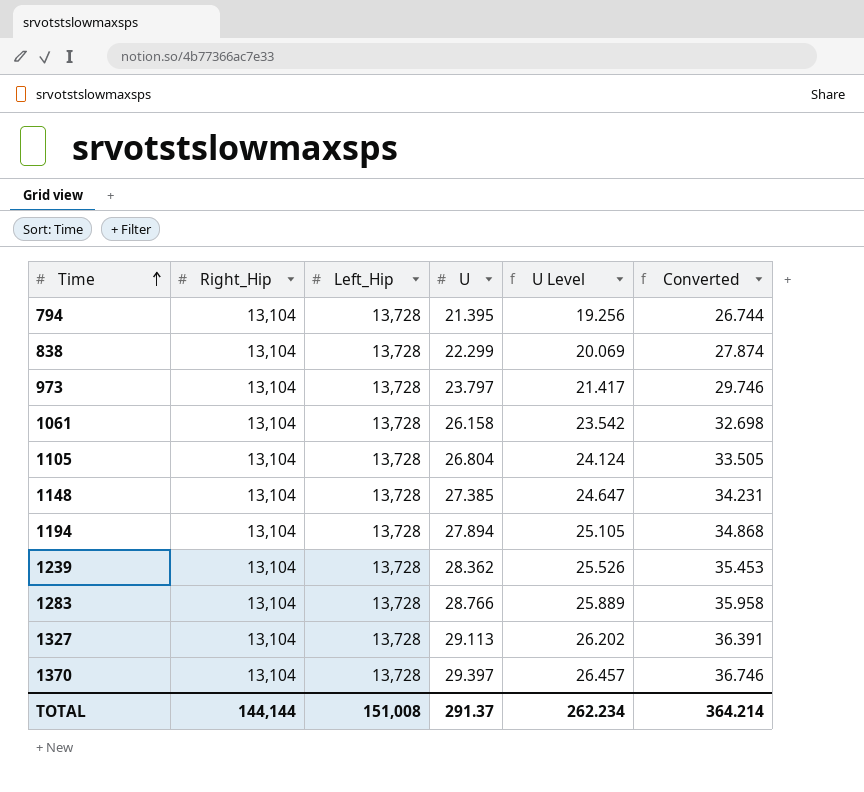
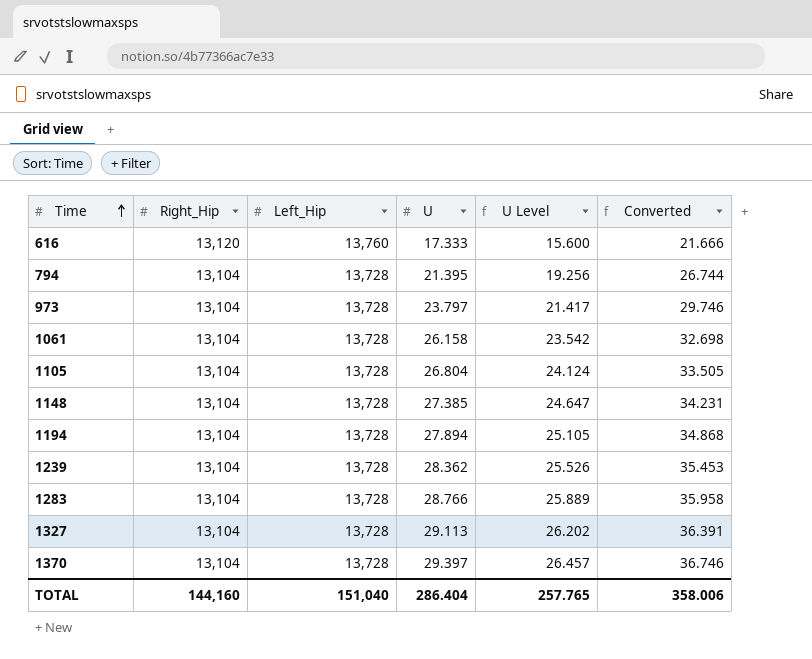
row 838: 13,104 | 13,728 | 22.299 | 20.069 | 27.874 -> none
row 616: none -> 13,120 | 13,760 | 17.333 | 15.600 | 21.666
TOTAL | Right_Hip: 144,144 -> 144,160
TOTAL | Left_Hip: 151,008 -> 151,040
TOTAL | U: 291.37 -> 286.404
TOTAL | U Level: 262.234 -> 257.765
TOTAL | Converted: 364.214 -> 358.006

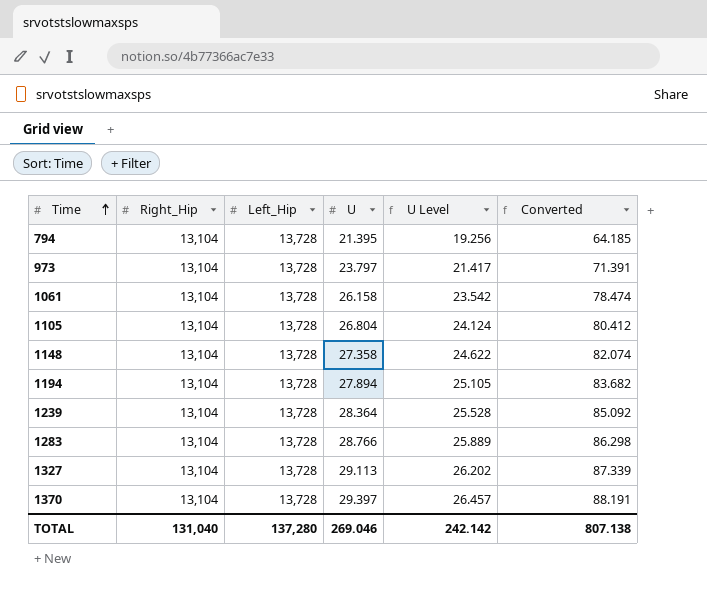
column Converted | formula: [U] * 1.25 -> [U] * 3
row 616: 13,120 | 13,760 | 17.333 | 15.600 | 21.666 -> none
1148 | U: 27.385 -> 27.358
1148 | U Level: 24.647 -> 24.622
1239 | U: 28.362 -> 28.364
1239 | U Level: 25.526 -> 25.528
TOTAL | Right_Hip: 144,160 -> 131,040
TOTAL | Left_Hip: 151,040 -> 137,280
TOTAL | U: 286.404 -> 269.046
TOTAL | U Level: 257.765 -> 242.142
TOTAL | Converted: 358.006 -> 807.138

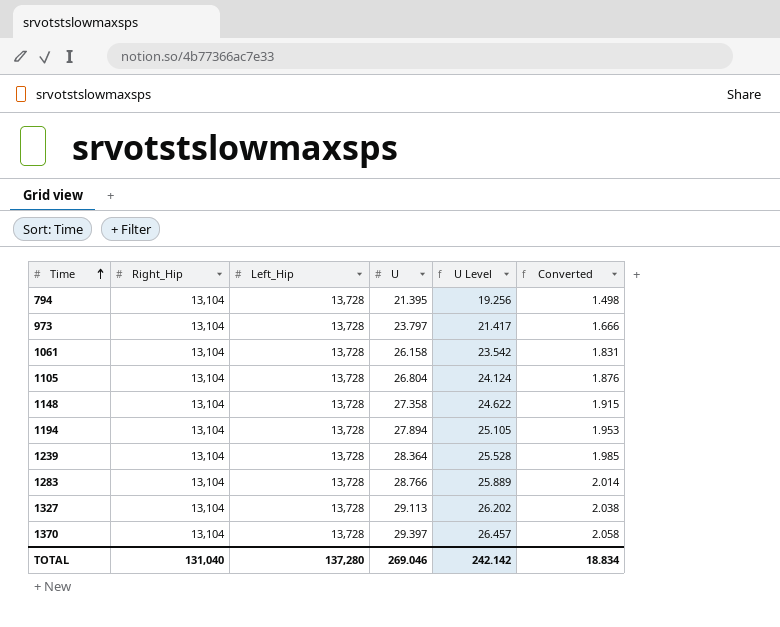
column Converted | formula: [U] * 3 -> [U] * 0.07
TOTAL | Converted: 807.138 -> 18.834

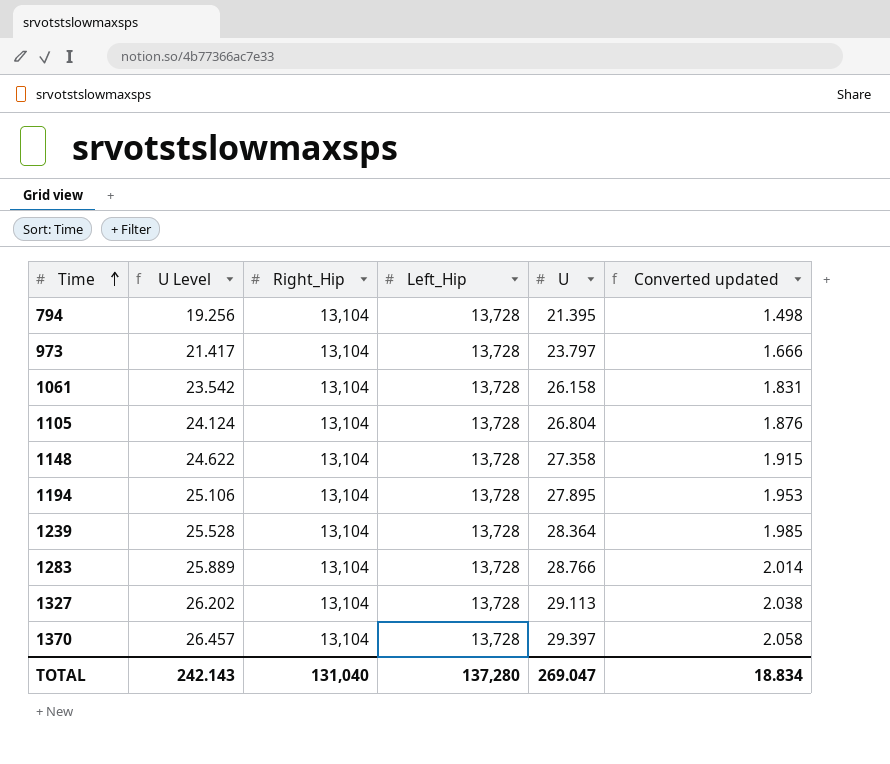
column U Level | position: 5 -> 2
column name: Converted -> Converted updated
1194 | U Level: 25.105 -> 25.106
1194 | U: 27.894 -> 27.895
TOTAL | U Level: 242.142 -> 242.143
TOTAL | U: 269.046 -> 269.047

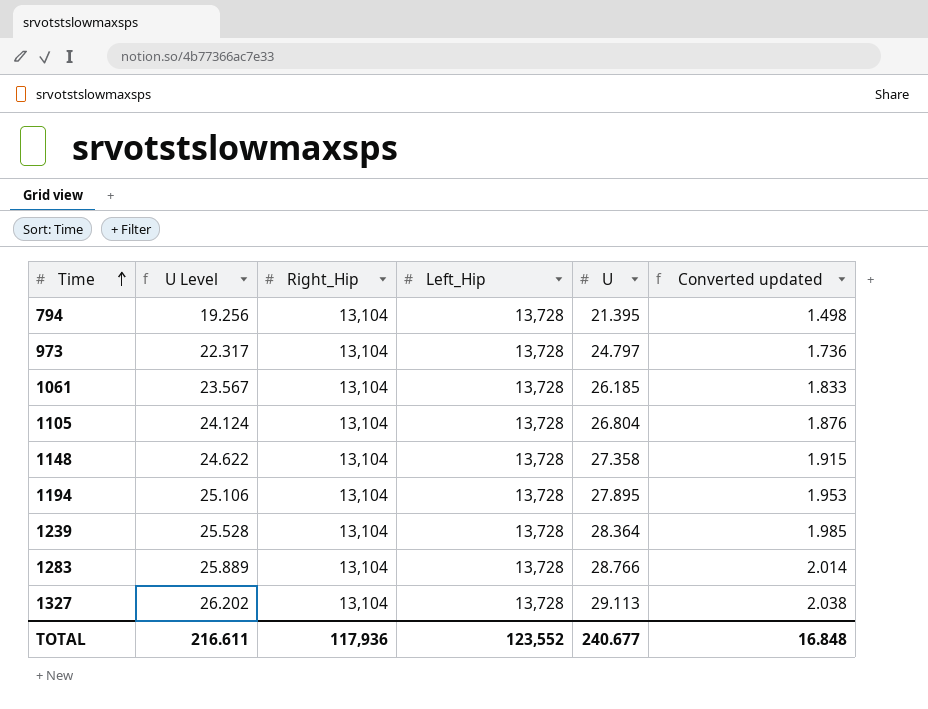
row 1370: 26.457 | 13,104 | 13,728 | 29.397 | 2.058 -> none
973 | U Level: 21.417 -> 22.317
973 | U: 23.797 -> 24.797
973 | Converted updated: 1.666 -> 1.736
1061 | U Level: 23.542 -> 23.567
1061 | U: 26.158 -> 26.185
1061 | Converted updated: 1.831 -> 1.833
TOTAL | U Level: 242.143 -> 216.611
TOTAL | Right_Hip: 131,040 -> 117,936
TOTAL | Left_Hip: 137,280 -> 123,552
TOTAL | U: 269.047 -> 240.677
TOTAL | Converted updated: 18.834 -> 16.848

